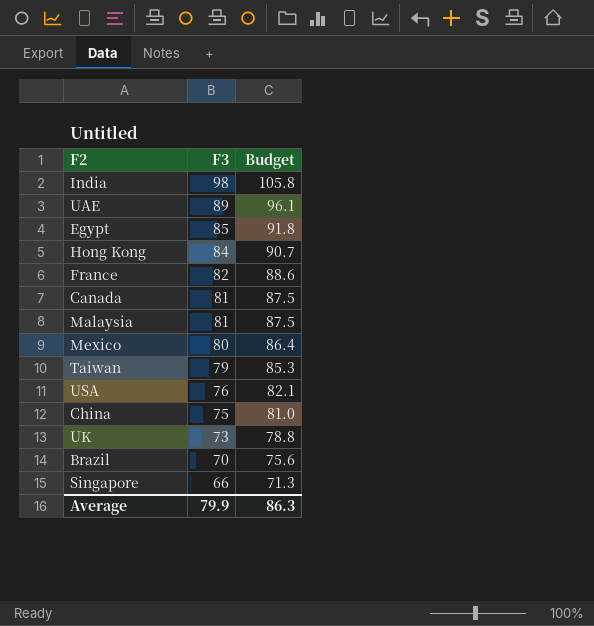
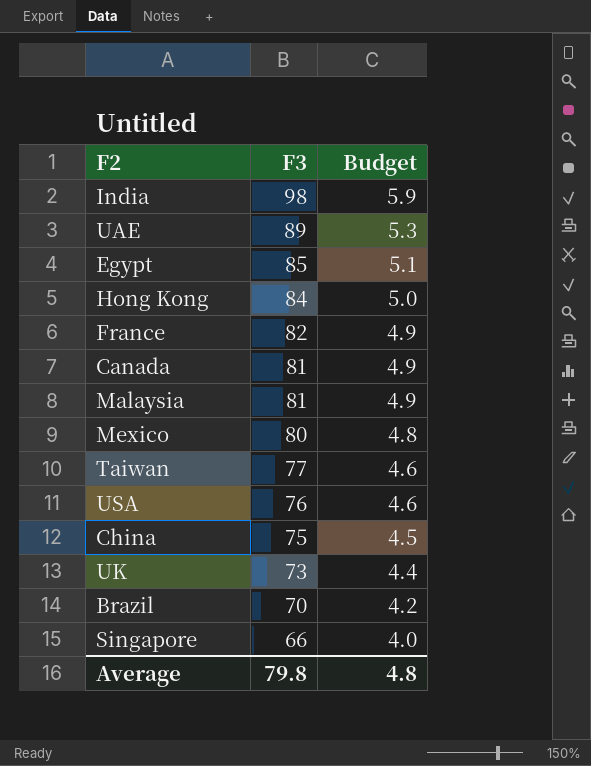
column Budget | formula: [F3] * 1.08 -> [F3] * 0.06
Taiwan | F3: 79 -> 77
Average | F3: 79.9 -> 79.8
Average | Budget: 86.3 -> 4.8

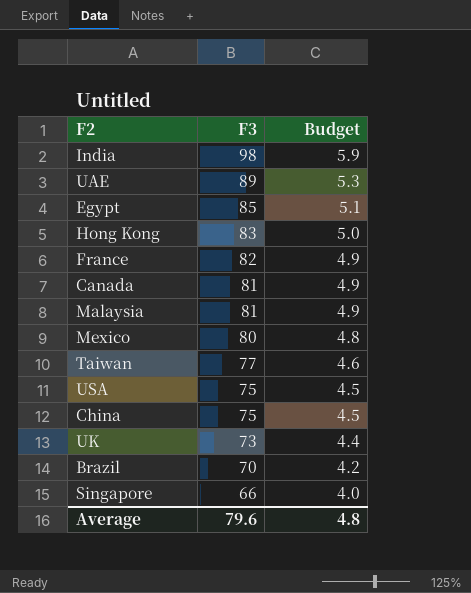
Hong Kong | F3: 84 -> 83
USA | F3: 76 -> 75
USA | Budget: 4.6 -> 4.5
Average | F3: 79.8 -> 79.6

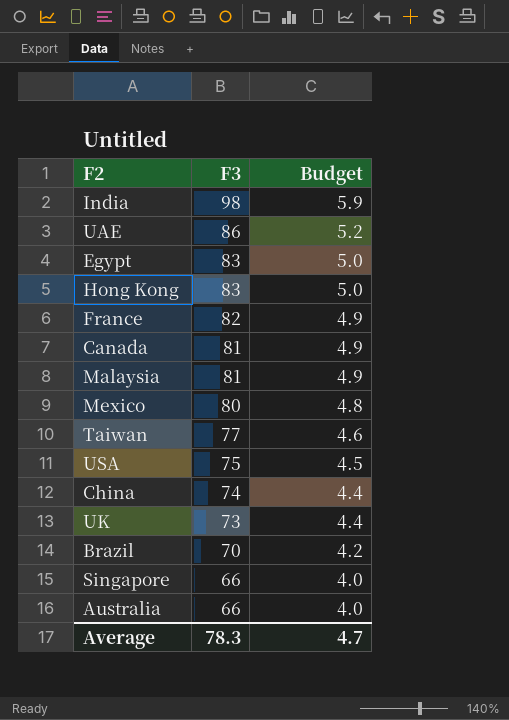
UAE | F3: 89 -> 86
UAE | Budget: 5.3 -> 5.2
Egypt | F3: 85 -> 83
Egypt | Budget: 5.1 -> 5.0
China | F3: 75 -> 74
China | Budget: 4.5 -> 4.4
row Australia: none -> 66 | 4.0
Average | F3: 79.6 -> 78.3
Average | Budget: 4.8 -> 4.7

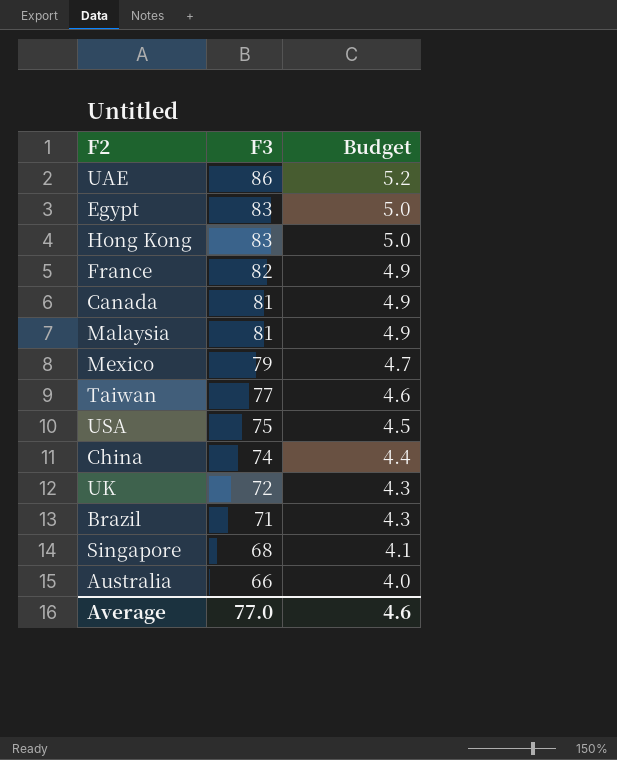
row India: 98 | 5.9 -> none
Mexico | F3: 80 -> 79
Mexico | Budget: 4.8 -> 4.7
UK | F3: 73 -> 72
UK | Budget: 4.4 -> 4.3
Brazil | F3: 70 -> 71
Brazil | Budget: 4.2 -> 4.3
Singapore | F3: 66 -> 68
Singapore | Budget: 4.0 -> 4.1
Average | F3: 78.3 -> 77.0
Average | Budget: 4.7 -> 4.6

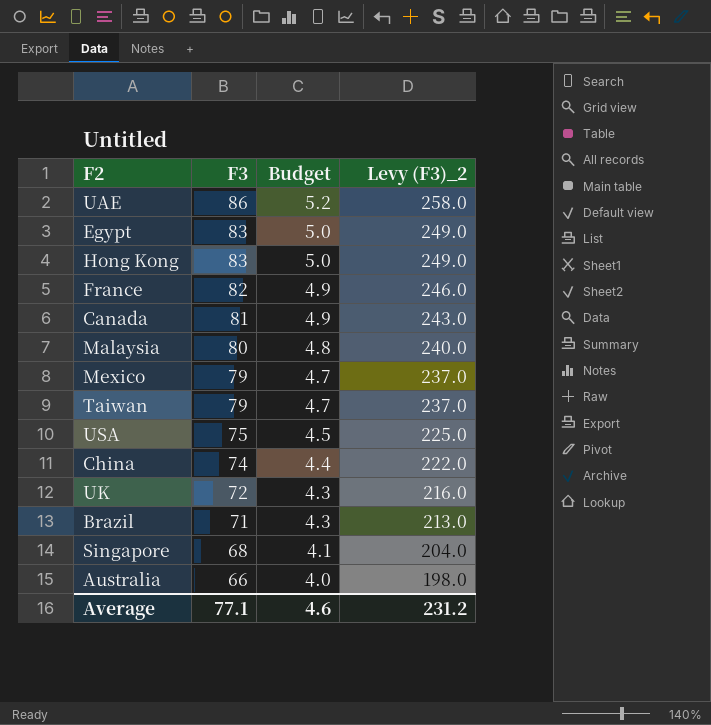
column Levy (F3)_2 | formula: none -> [F3] * 3
Malaysia | F3: 81 -> 80
Malaysia | Budget: 4.9 -> 4.8
Taiwan | F3: 77 -> 79
Taiwan | Budget: 4.6 -> 4.7
Average | F3: 77.0 -> 77.1

